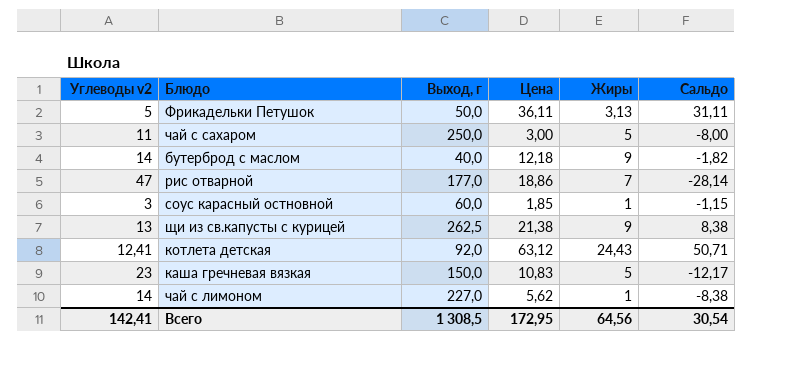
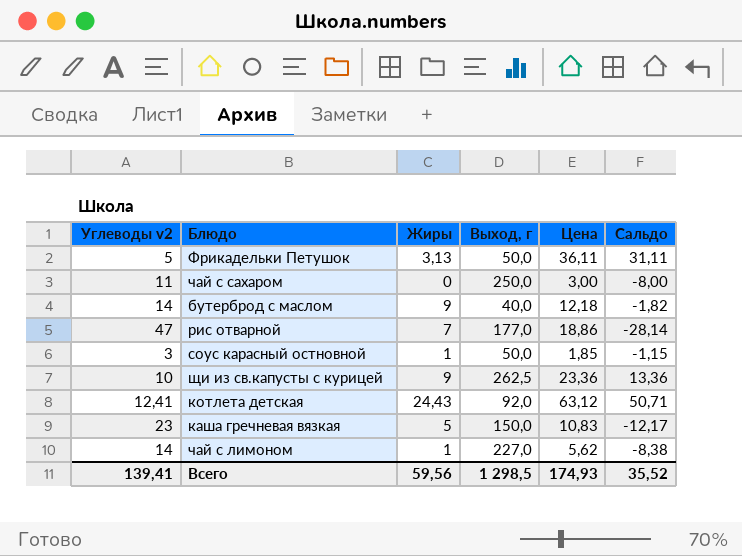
column Жиры | position: 5 -> 3
чай с сахаром | Жиры: 5 -> 0
соус карасный остновной | Выход, г: 60,0 -> 50,0
щи из св.капусты с курицей | Углеводы v2: 13 -> 10
щи из св.капусты с курицей | Цена: 21,38 -> 23,36
щи из св.капусты с курицей | Сальдо: 8,38 -> 13,36
Всего | Углеводы v2: 142,41 -> 139,41
Всего | Жиры: 64,56 -> 59,56
Всего | Выход, г: 1 308,5 -> 1 298,5
Всего | Цена: 172,95 -> 174,93
Всего | Сальдо: 30,54 -> 35,52

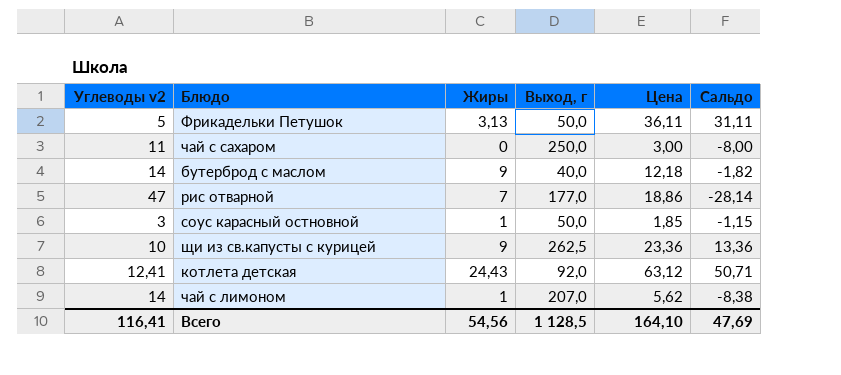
row каша гречневая вязкая: 23 | 5 | 150,0 | 10,83 | -12,17 -> none
чай с лимоном | Выход, г: 227,0 -> 207,0
Всего | Углеводы v2: 139,41 -> 116,41
Всего | Жиры: 59,56 -> 54,56
Всего | Выход, г: 1 298,5 -> 1 128,5
Всего | Цена: 174,93 -> 164,10
Всего | Сальдо: 35,52 -> 47,69

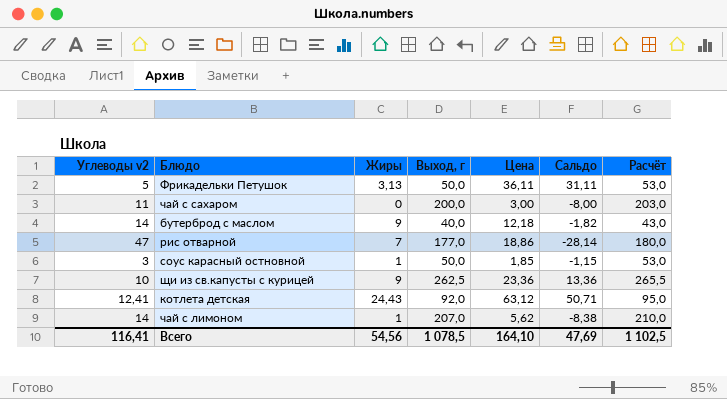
column Расчёт | formula: none -> [Выход, г] + 3
чай с сахаром | Выход, г: 250,0 -> 200,0
Всего | Выход, г: 1 128,5 -> 1 078,5

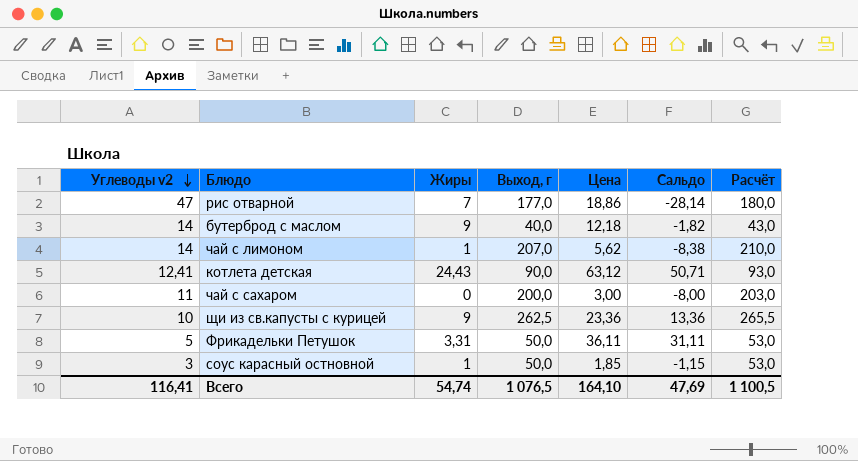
row order: none -> Углеводы v2 descending
котлета детская | Выход, г: 92,0 -> 90,0
котлета детская | Расчёт: 95,0 -> 93,0
Фрикадельки Петушок | Жиры: 3,13 -> 3,31
Всего | Жиры: 54,56 -> 54,74
Всего | Выход, г: 1 078,5 -> 1 076,5
Всего | Расчёт: 1 102,5 -> 1 100,5

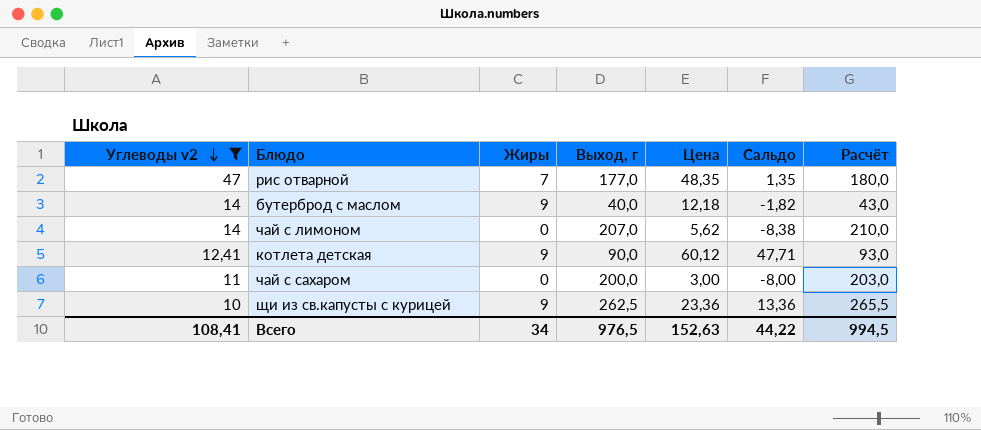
filter: none -> Углеводы v2 >= 10
рис отварной | Цена: 18,86 -> 48,35
рис отварной | Сальдо: -28,14 -> 1,35
чай с лимоном | Жиры: 1 -> 0
котлета детская | Жиры: 24,43 -> 9
котлета детская | Цена: 63,12 -> 60,12
котлета детская | Сальдо: 50,71 -> 47,71
Всего | Углеводы v2: 116,41 -> 108,41
Всего | Жиры: 54,74 -> 34
Всего | Выход, г: 1 076,5 -> 976,5
Всего | Цена: 164,10 -> 152,63
Всего | Сальдо: 47,69 -> 44,22
Всего | Расчёт: 1 100,5 -> 994,5

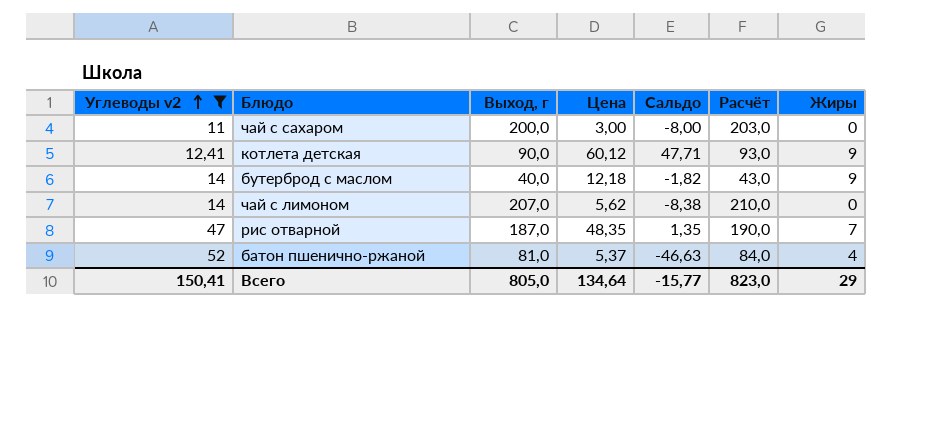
row order: Углеводы v2 descending -> Углеводы v2 ascending
column Жиры | position: 3 -> 7
row щи из св.капусты с курицей: 10 | 9 | 262,5 | 23,36 | 13,36 | 265,5 -> none
рис отварной | Выход, г: 177,0 -> 187,0
рис отварной | Расчёт: 180,0 -> 190,0
row батон пшенично-ржаной: none -> 52 | 81,0 | 5,37 | -46,63 | 84,0 | 4
Всего | Углеводы v2: 108,41 -> 150,41
Всего | Выход, г: 976,5 -> 805,0
Всего | Цена: 152,63 -> 134,64
Всего | Сальдо: 44,22 -> -15,77
Всего | Расчёт: 994,5 -> 823,0
Всего | Жиры: 34 -> 29

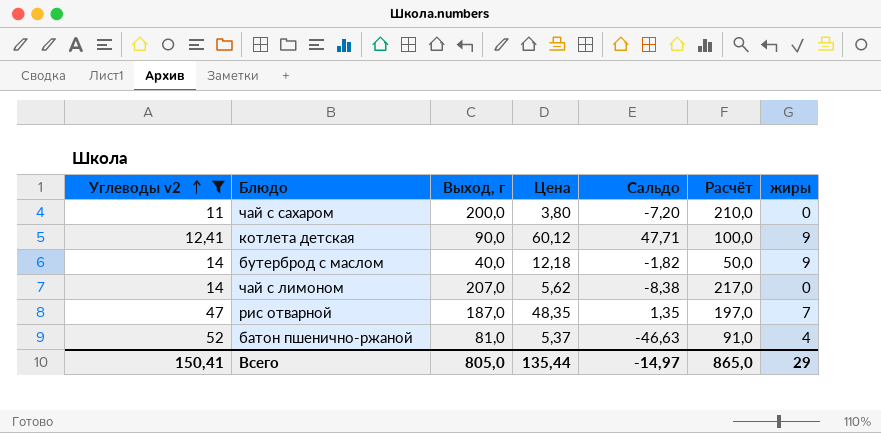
column Расчёт | formula: [Выход, г] + 3 -> [Выход, г] + 10
column name: Жиры -> жиры
чай с сахаром | Цена: 3,00 -> 3,80
чай с сахаром | Сальдо: -8,00 -> -7,20
Всего | Цена: 134,64 -> 135,44
Всего | Сальдо: -15,77 -> -14,97
Всего | Расчёт: 823,0 -> 865,0

